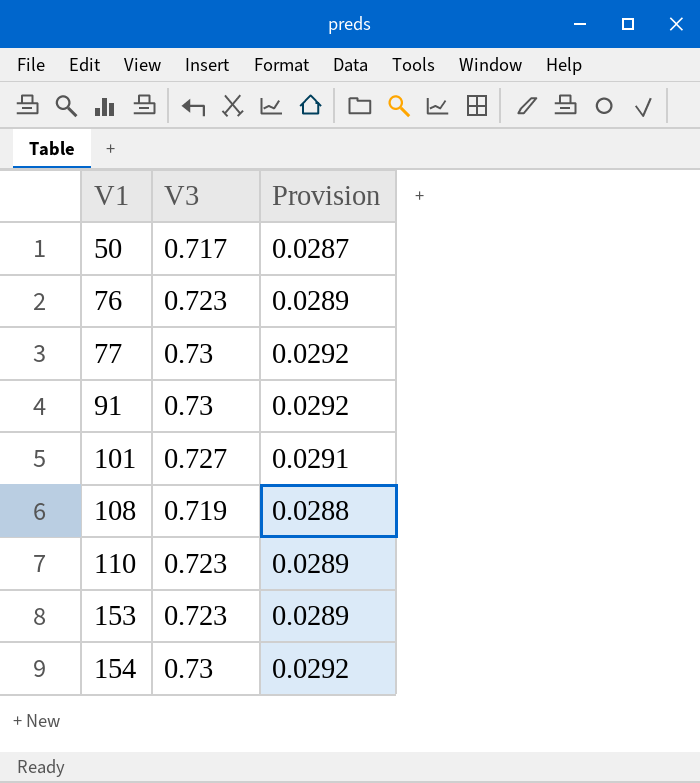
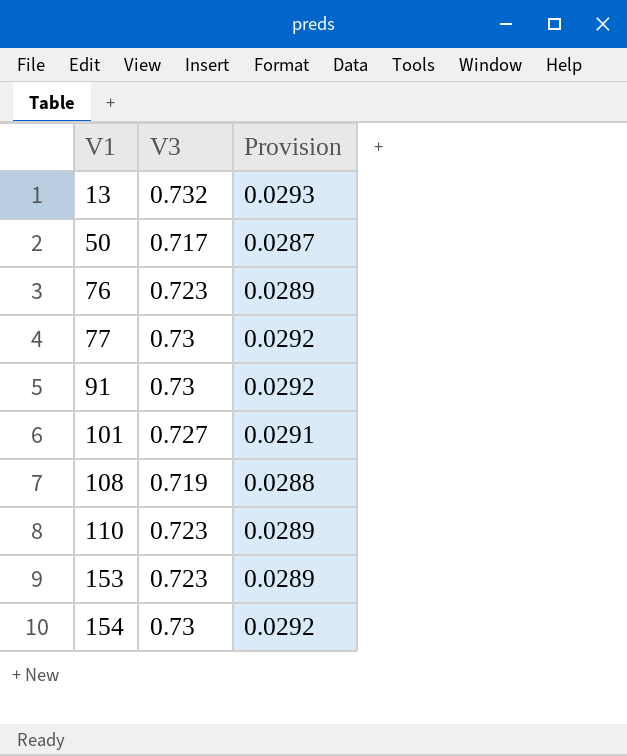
row 13: none -> 0.732 | 0.0293

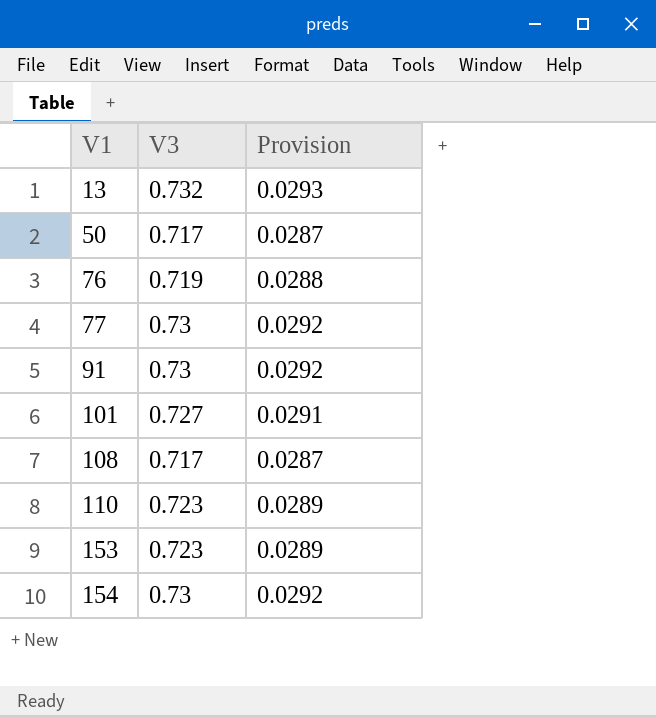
76 | V3: 0.723 -> 0.719
76 | Provision: 0.0289 -> 0.0288
108 | V3: 0.719 -> 0.717
108 | Provision: 0.0288 -> 0.0287

